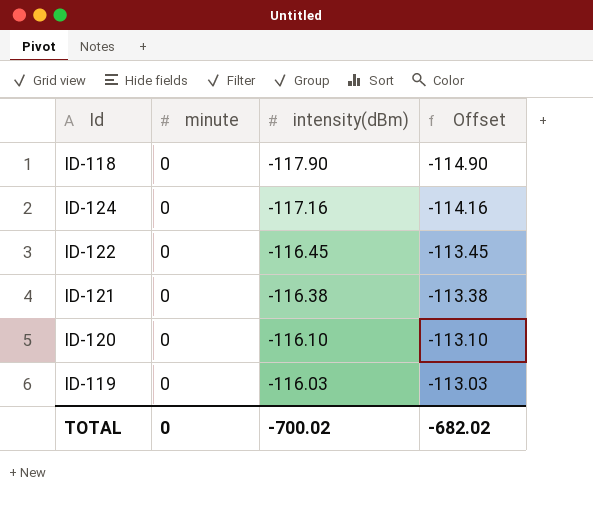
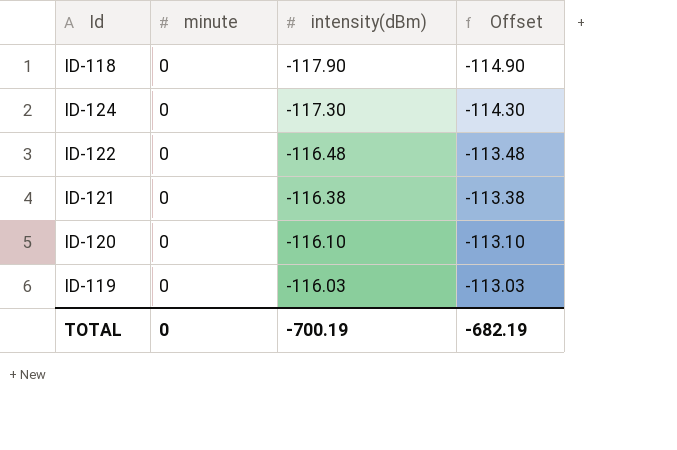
ID-124 | intensity(dBm): -117.16 -> -117.30
ID-124 | Offset: -114.16 -> -114.30
ID-122 | intensity(dBm): -116.45 -> -116.48
ID-122 | Offset: -113.45 -> -113.48
TOTAL | intensity(dBm): -700.02 -> -700.19
TOTAL | Offset: -682.02 -> -682.19

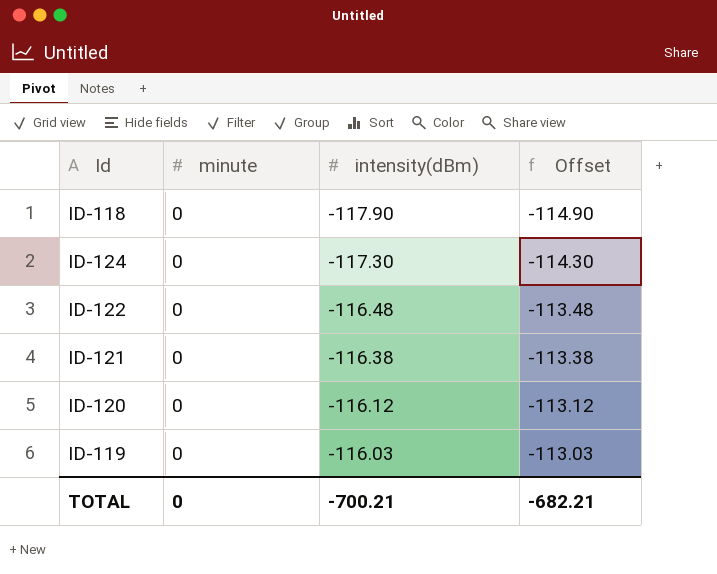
ID-120 | intensity(dBm): -116.10 -> -116.12
ID-120 | Offset: -113.10 -> -113.12
TOTAL | intensity(dBm): -700.19 -> -700.21
TOTAL | Offset: -682.19 -> -682.21

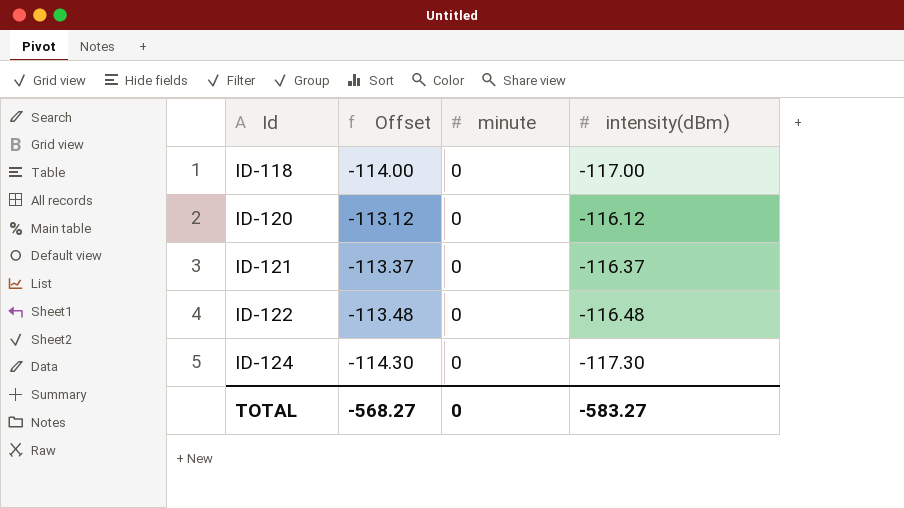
row order: intensity(dBm) ascending -> Id ascending
column Offset | position: 4 -> 2
row ID-119: 0 | -116.03 | -113.03 -> none
ID-118 | Offset: -114.90 -> -114.00
ID-118 | intensity(dBm): -117.90 -> -117.00
ID-121 | Offset: -113.38 -> -113.37
ID-121 | intensity(dBm): -116.38 -> -116.37
TOTAL | Offset: -682.21 -> -568.27
TOTAL | intensity(dBm): -700.21 -> -583.27

